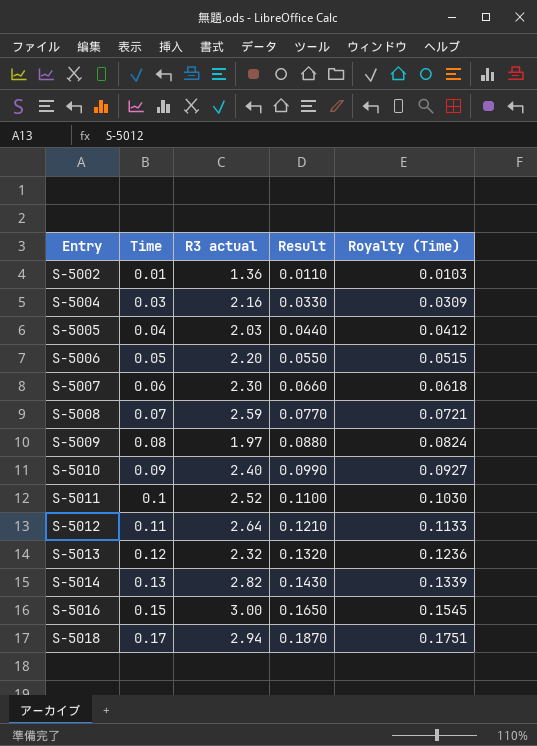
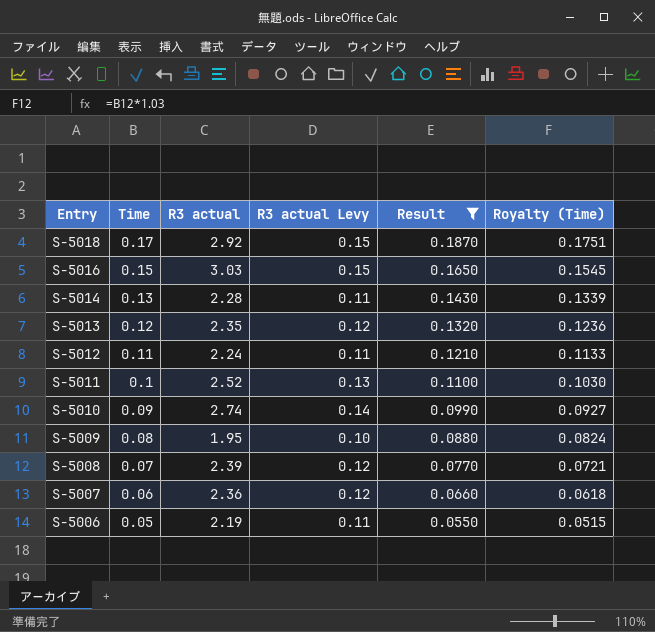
filter: none -> Result >= 0.0550
row order: Entry ascending -> Entry descending
column R3 actual Levy | formula: none -> [R3 actual] * 0.05
S-5018 | R3 actual: 2.94 -> 2.92
S-5016 | R3 actual: 3.00 -> 3.03
S-5014 | R3 actual: 2.82 -> 2.28
S-5013 | R3 actual: 2.32 -> 2.35
S-5012 | R3 actual: 2.64 -> 2.24
S-5010 | R3 actual: 2.40 -> 2.74
S-5009 | R3 actual: 1.97 -> 1.95
S-5008 | R3 actual: 2.59 -> 2.39
S-5007 | R3 actual: 2.30 -> 2.36
S-5006 | R3 actual: 2.20 -> 2.19

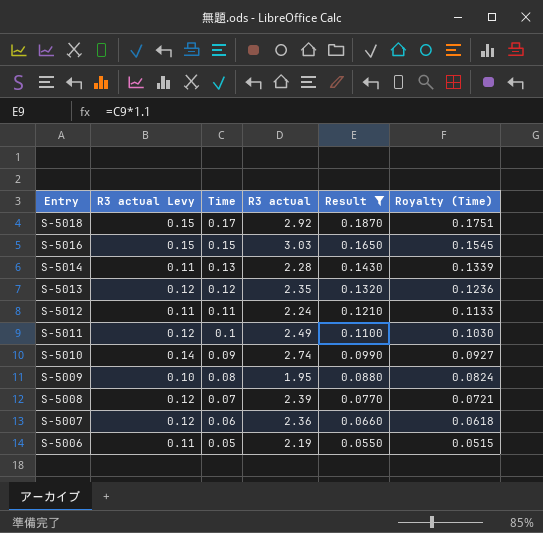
column R3 actual Levy | position: 4 -> 2
S-5011 | R3 actual Levy: 0.13 -> 0.12
S-5011 | R3 actual: 2.52 -> 2.49

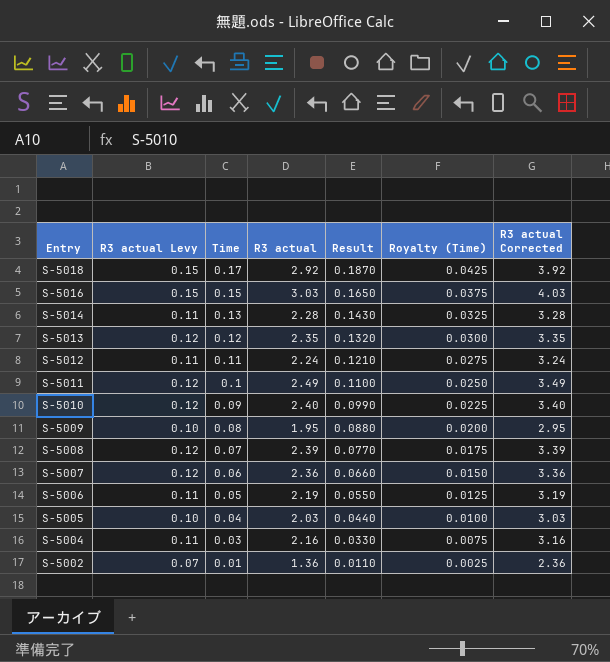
filter: Result >= 0.0550 -> none
column Royalty (Time) | formula: [Time] * 1.03 -> [Time] * 0.25
column R3 actual Corrected | formula: none -> [R3 actual] + 1
S-5010 | R3 actual Levy: 0.14 -> 0.12
S-5010 | R3 actual: 2.74 -> 2.40

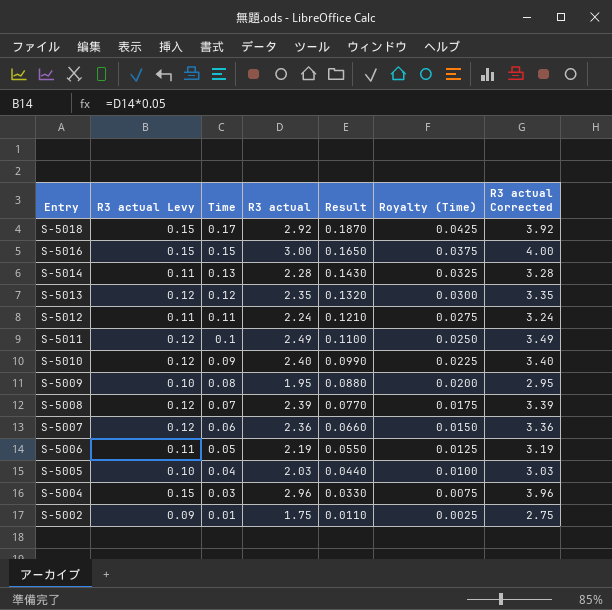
S-5016 | R3 actual: 3.03 -> 3.00
S-5016 | R3 actual Corrected: 4.03 -> 4.00
S-5004 | R3 actual Levy: 0.11 -> 0.15
S-5004 | R3 actual: 2.16 -> 2.96
S-5004 | R3 actual Corrected: 3.16 -> 3.96
S-5002 | R3 actual Levy: 0.07 -> 0.09
S-5002 | R3 actual: 1.36 -> 1.75
S-5002 | R3 actual Corrected: 2.36 -> 2.75

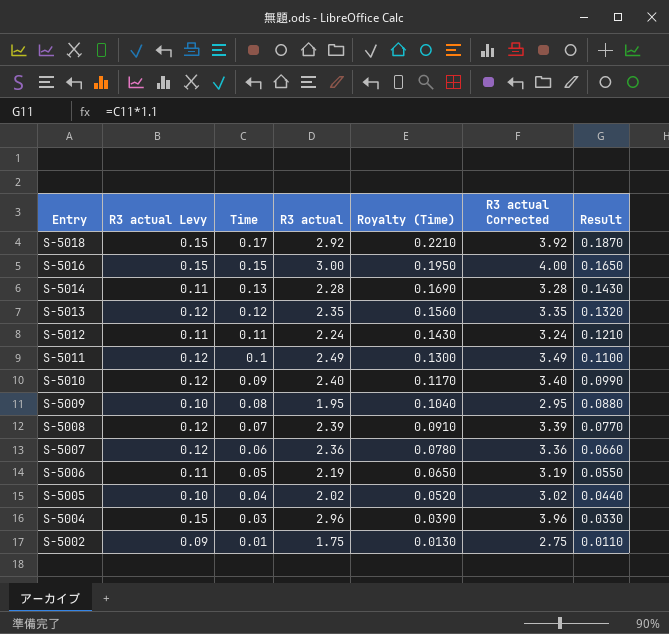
column Royalty (Time) | formula: [Time] * 0.25 -> [Time] * 1.3
column Result | position: 5 -> 7
S-5005 | R3 actual: 2.03 -> 2.02
S-5005 | R3 actual Corrected: 3.03 -> 3.02

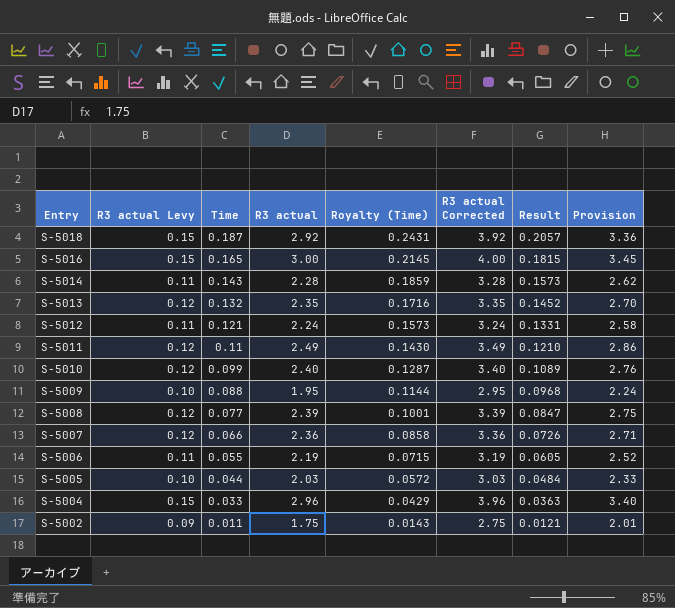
column Provision | formula: none -> [R3 actual] * 1.15
S-5018 | Time: 0.17 -> 0.187
S-5018 | Royalty (Time): 0.2210 -> 0.2431
S-5018 | Result: 0.1870 -> 0.2057
S-5016 | Time: 0.15 -> 0.165
S-5016 | Royalty (Time): 0.1950 -> 0.2145
S-5016 | Result: 0.1650 -> 0.1815
S-5014 | Time: 0.13 -> 0.143
S-5014 | Royalty (Time): 0.1690 -> 0.1859
S-5014 | Result: 0.1430 -> 0.1573
S-5013 | Time: 0.12 -> 0.132
S-5013 | Royalty (Time): 0.1560 -> 0.1716
S-5013 | Result: 0.1320 -> 0.1452
S-5012 | Time: 0.11 -> 0.121
S-5012 | Royalty (Time): 0.1430 -> 0.1573
S-5012 | Result: 0.1210 -> 0.1331
S-5011 | Time: 0.1 -> 0.11
S-5011 | Royalty (Time): 0.1300 -> 0.1430
S-5011 | Result: 0.1100 -> 0.1210
S-5010 | Time: 0.09 -> 0.099
S-5010 | Royalty (Time): 0.1170 -> 0.1287
S-5010 | Result: 0.0990 -> 0.1089
S-5009 | Time: 0.08 -> 0.088
S-5009 | Royalty (Time): 0.1040 -> 0.1144
S-5009 | Result: 0.0880 -> 0.0968
S-5008 | Time: 0.07 -> 0.077
S-5008 | Royalty (Time): 0.0910 -> 0.1001
S-5008 | Result: 0.0770 -> 0.0847
S-5007 | Time: 0.06 -> 0.066
S-5007 | Royalty (Time): 0.0780 -> 0.0858
S-5007 | Result: 0.0660 -> 0.0726
S-5006 | Time: 0.05 -> 0.055
S-5006 | Royalty (Time): 0.0650 -> 0.0715
S-5006 | Result: 0.0550 -> 0.0605
S-5005 | Time: 0.04 -> 0.044
S-5005 | R3 actual: 2.02 -> 2.03
S-5005 | Royalty (Time): 0.0520 -> 0.0572
S-5005 | R3 actual Corrected: 3.02 -> 3.03
S-5005 | Result: 0.0440 -> 0.0484
S-5004 | Time: 0.03 -> 0.033
S-5004 | Royalty (Time): 0.0390 -> 0.0429
S-5004 | Result: 0.0330 -> 0.0363
S-5002 | Time: 0.01 -> 0.011
S-5002 | Royalty (Time): 0.0130 -> 0.0143
S-5002 | Result: 0.0110 -> 0.0121

